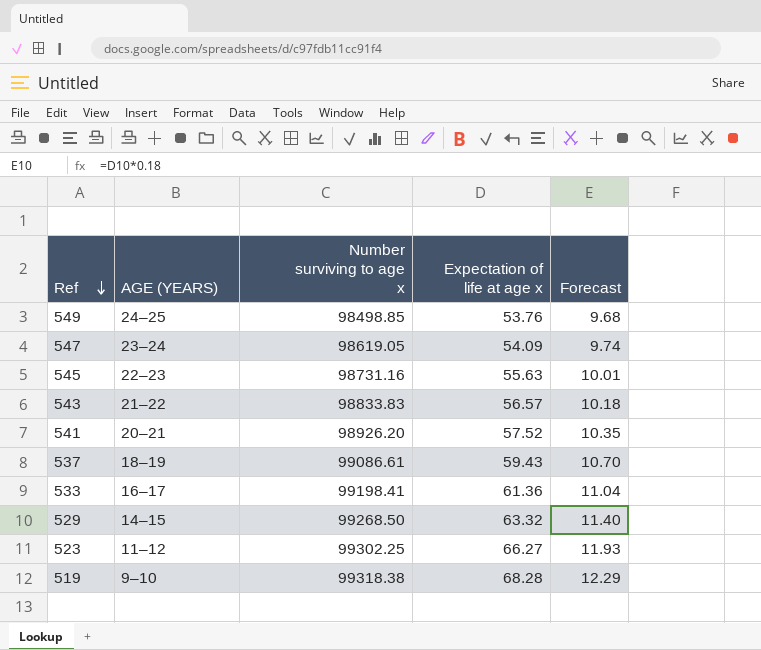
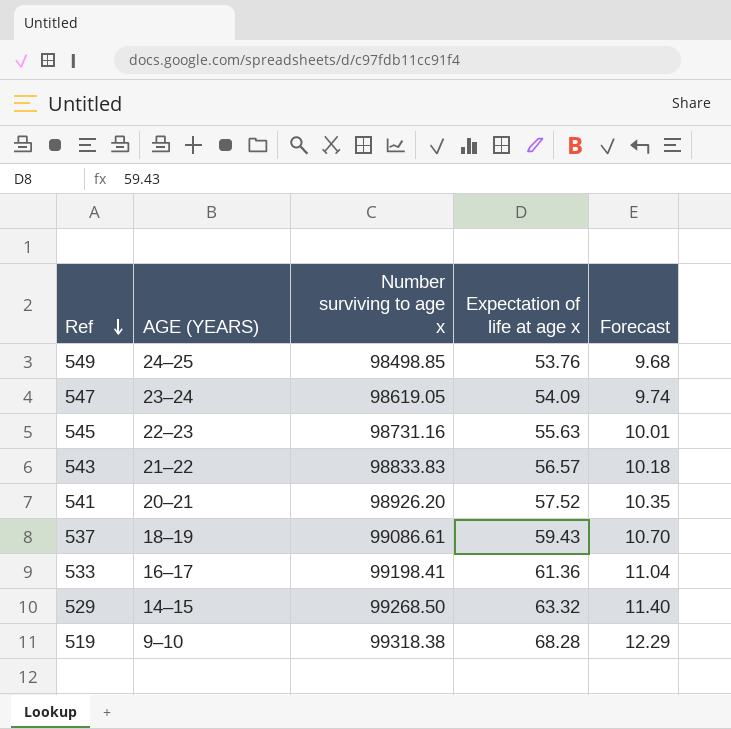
row 523: 11–12 | 99302.25 | 66.27 | 11.93 -> none

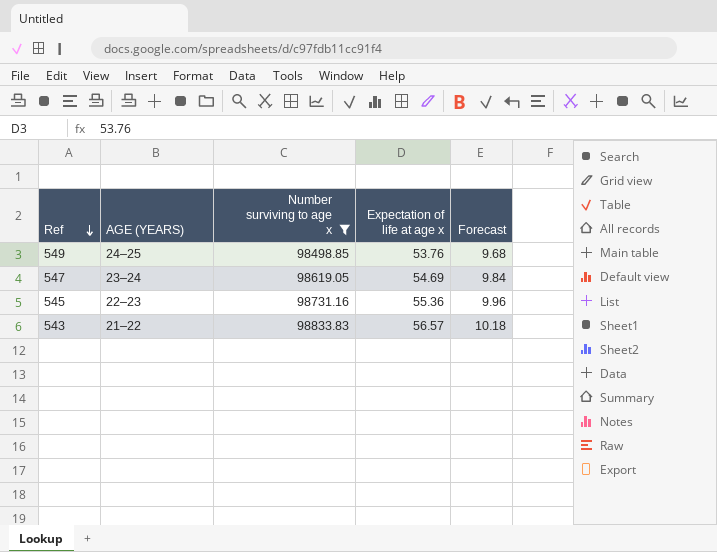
filter: none -> Number surviving to age x <= 98833.83
547 | Expectation of life at age x: 54.09 -> 54.69
547 | Forecast: 9.74 -> 9.84
545 | Expectation of life at age x: 55.63 -> 55.36
545 | Forecast: 10.01 -> 9.96

